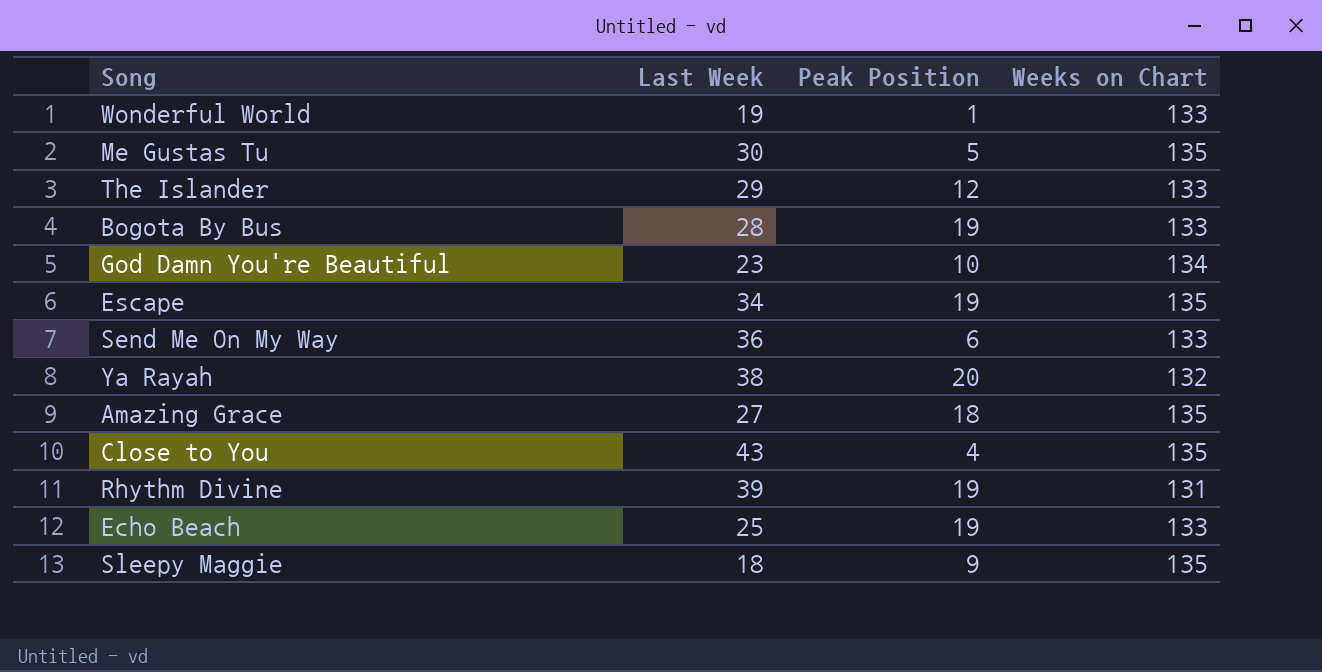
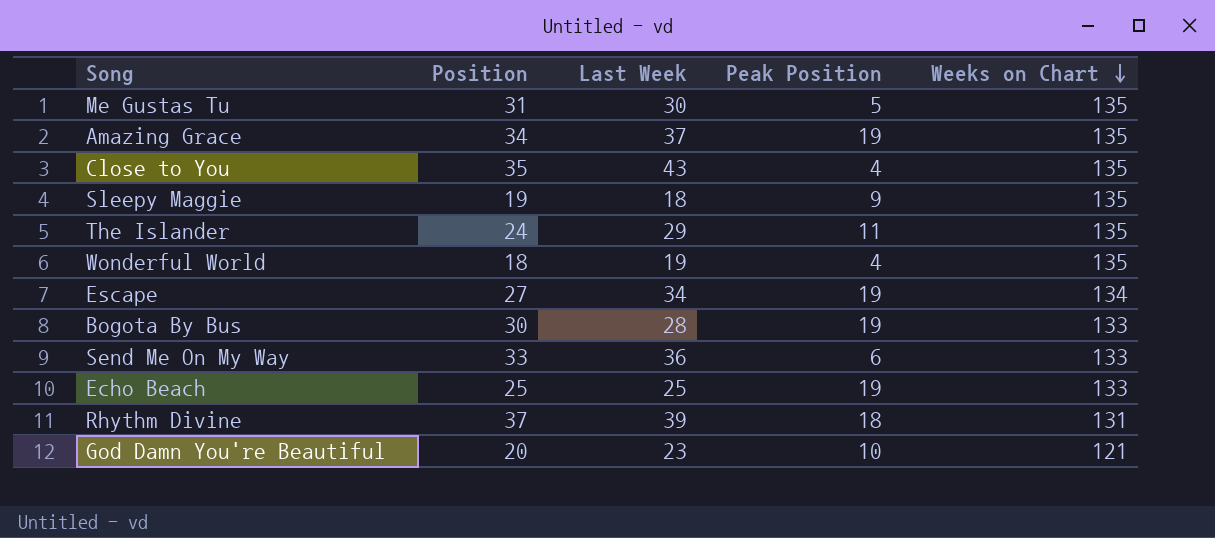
row order: none -> Weeks on Chart descending
column Position | position: none -> 2
row Ya Rayah: 38 | 20 | 132 -> none
Amazing Grace | Last Week: 27 -> 37
Amazing Grace | Peak Position: 18 -> 19
The Islander | Peak Position: 12 -> 11
The Islander | Weeks on Chart: 133 -> 135
Wonderful World | Peak Position: 1 -> 4
Wonderful World | Weeks on Chart: 133 -> 135
Escape | Weeks on Chart: 135 -> 134
Rhythm Divine | Peak Position: 19 -> 18
God Damn You're Beautiful | Weeks on Chart: 134 -> 121

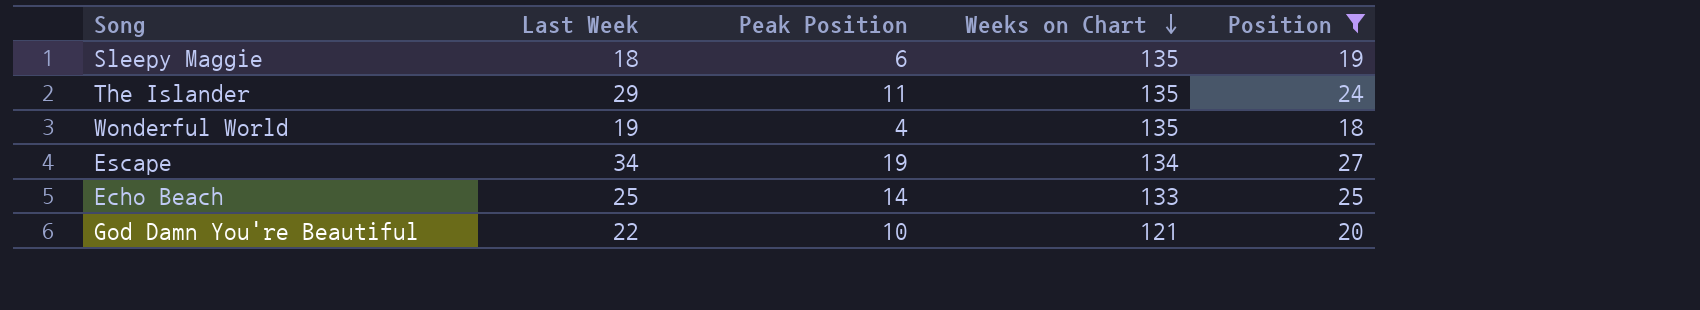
filter: none -> Position <= 27
column Position | position: 2 -> 5
Sleepy Maggie | Peak Position: 9 -> 6
Echo Beach | Peak Position: 19 -> 14
God Damn You're Beautiful | Last Week: 23 -> 22

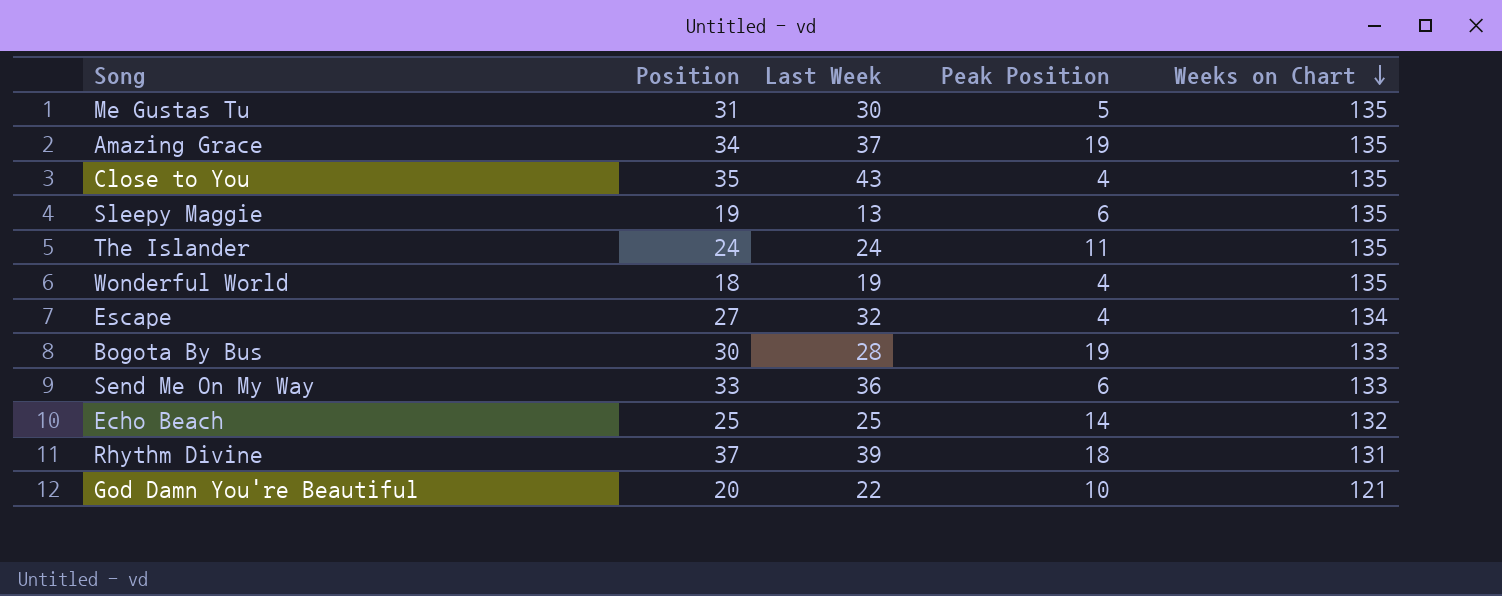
filter: Position <= 27 -> none
column Position | position: 5 -> 2
Sleepy Maggie | Last Week: 18 -> 13
The Islander | Last Week: 29 -> 24
Escape | Last Week: 34 -> 32
Escape | Peak Position: 19 -> 4
Echo Beach | Weeks on Chart: 133 -> 132

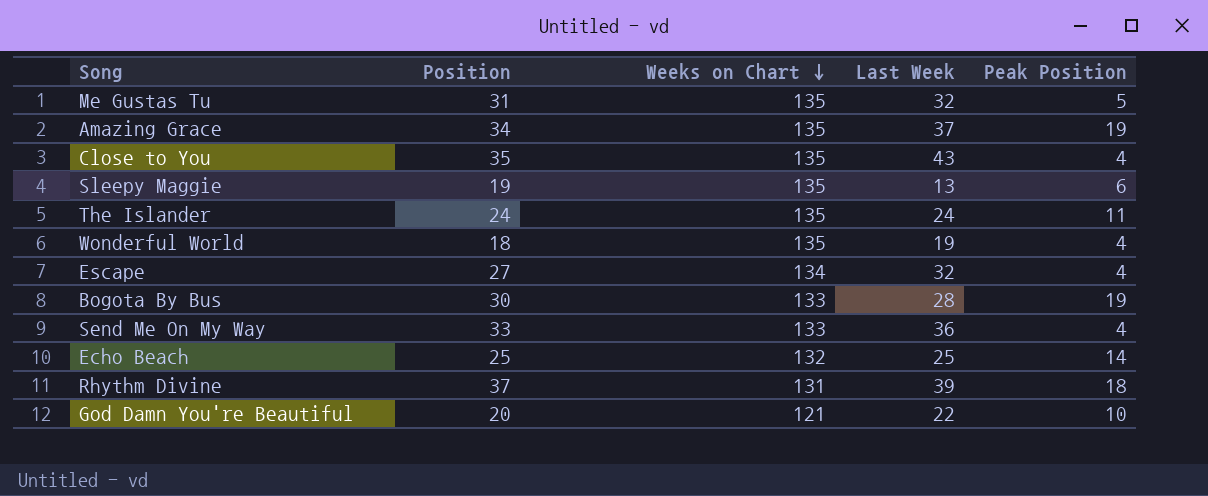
column Weeks on Chart | position: 5 -> 3
Me Gustas Tu | Last Week: 30 -> 32
Send Me On My Way | Peak Position: 6 -> 4

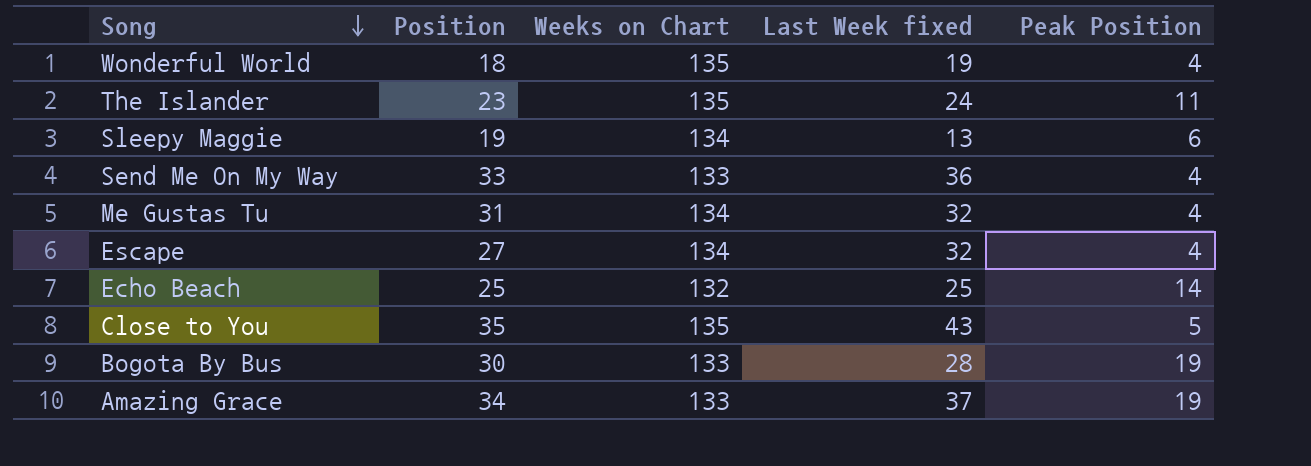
row order: Weeks on Chart descending -> Song descending
column name: Last Week -> Last Week fixed
row Rhythm Divine: 37 | 131 | 39 | 18 -> none
row God Damn You're Beautiful: 20 | 121 | 22 | 10 -> none
The Islander | Position: 24 -> 23
Sleepy Maggie | Weeks on Chart: 135 -> 134
Me Gustas Tu | Weeks on Chart: 135 -> 134
Me Gustas Tu | Peak Position: 5 -> 4
Close to You | Peak Position: 4 -> 5
Amazing Grace | Weeks on Chart: 135 -> 133

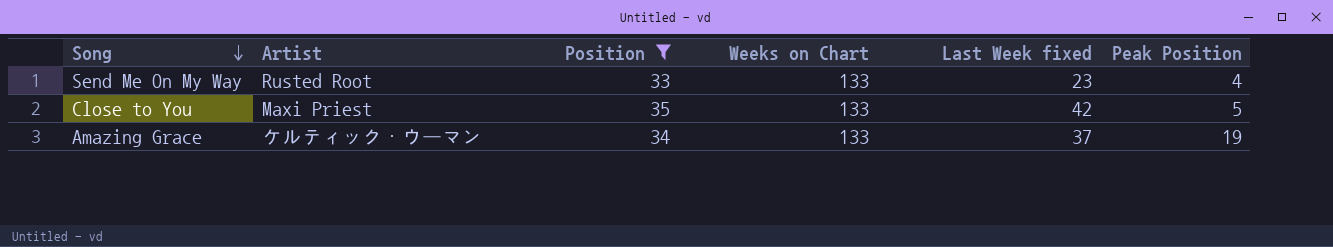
filter: none -> Position >= 33
column Artist | position: none -> 2
Send Me On My Way | Last Week fixed: 36 -> 23
Close to You | Weeks on Chart: 135 -> 133
Close to You | Last Week fixed: 43 -> 42

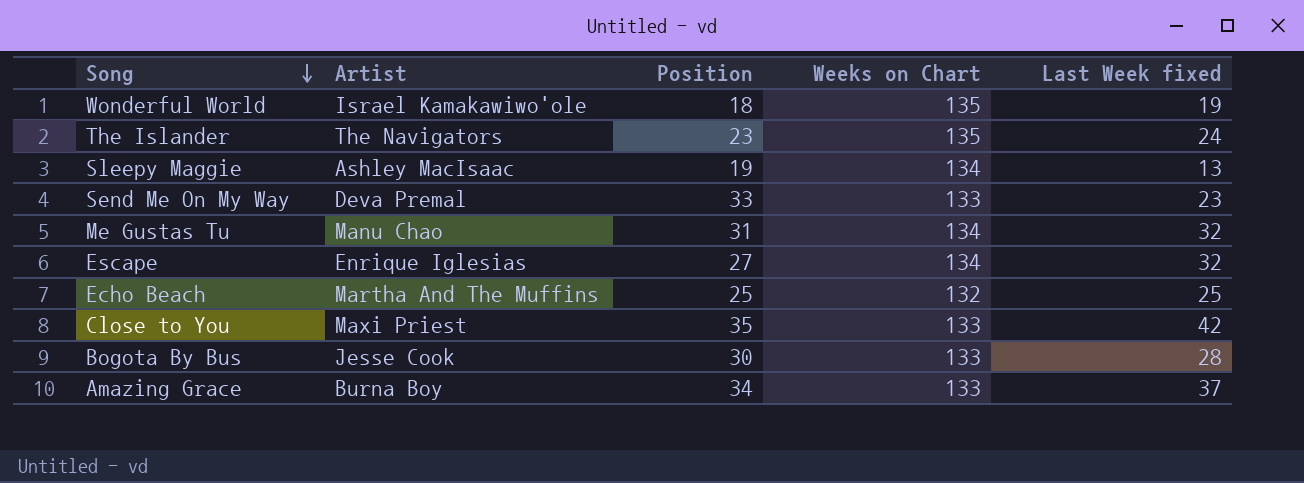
filter: Position >= 33 -> none
column Peak Position | position: 6 -> none
Send Me On My Way | Artist: Rusted Root -> Deva Premal
Amazing Grace | Artist: ケルティック・ウーマン -> Burna Boy

